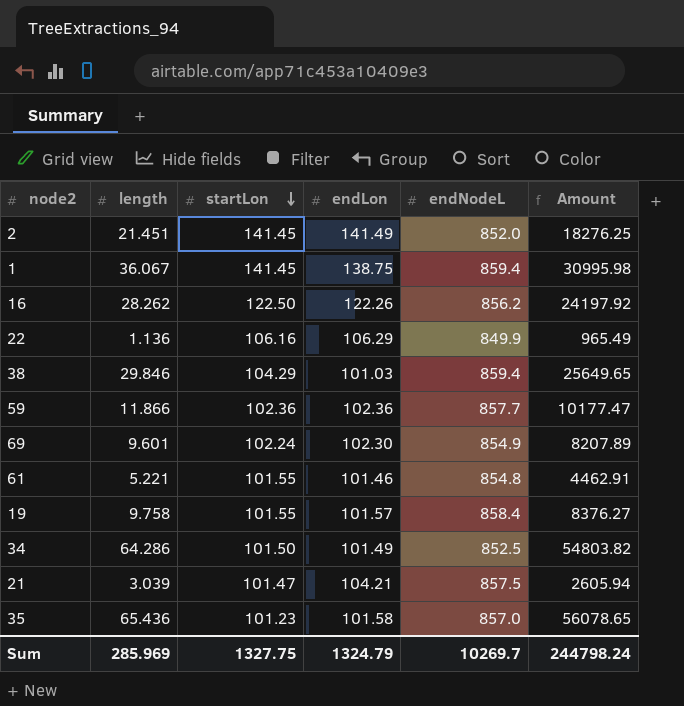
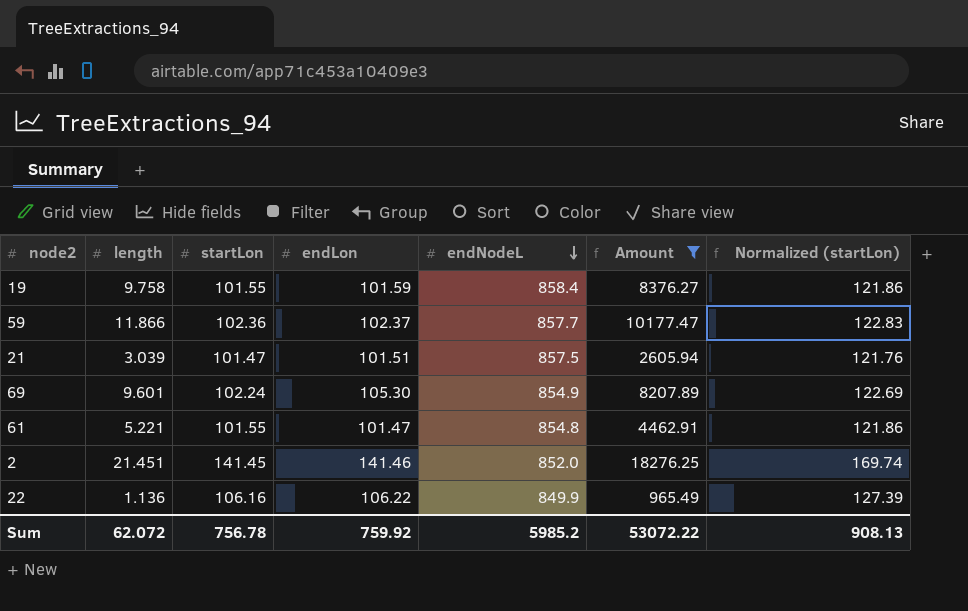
filter: none -> Amount <= 18276.25
row order: startLon descending -> endNodeL descending
column Normalized (startLon) | formula: none -> [startLon] * 1.2
19 | endLon: 101.57 -> 101.59
59 | endLon: 102.36 -> 102.37
21 | endLon: 104.21 -> 101.51
69 | endLon: 102.30 -> 105.30
61 | endLon: 101.46 -> 101.47
2 | endLon: 141.49 -> 141.46
22 | endLon: 106.29 -> 106.22
Sum | length: 285.969 -> 62.072
Sum | startLon: 1327.75 -> 756.78
Sum | endLon: 1324.79 -> 759.92
Sum | endNodeL: 10269.7 -> 5985.2
Sum | Amount: 244798.24 -> 53072.22

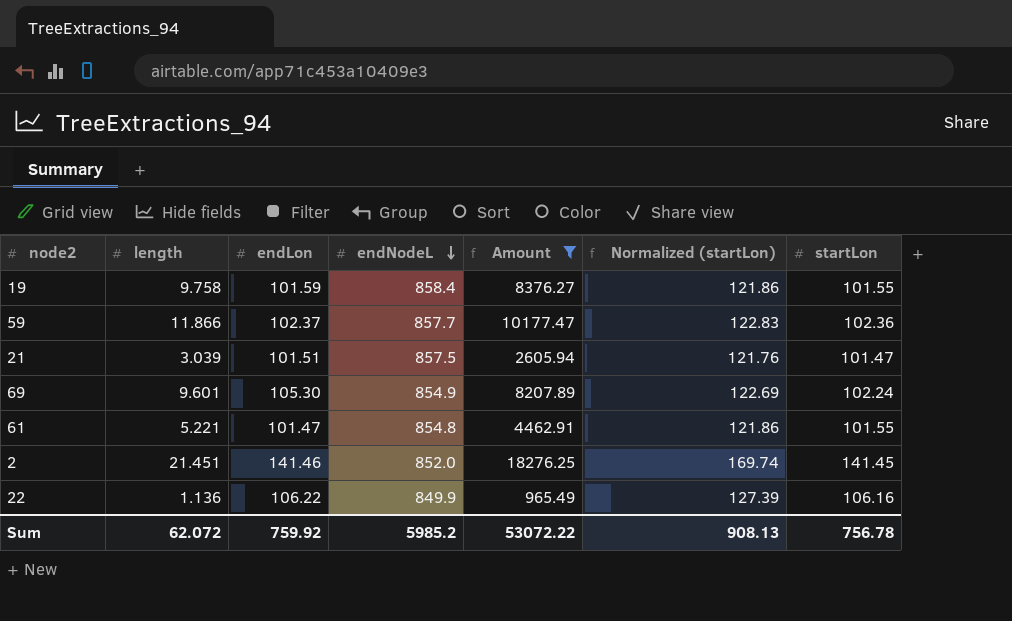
column startLon | position: 3 -> 7

